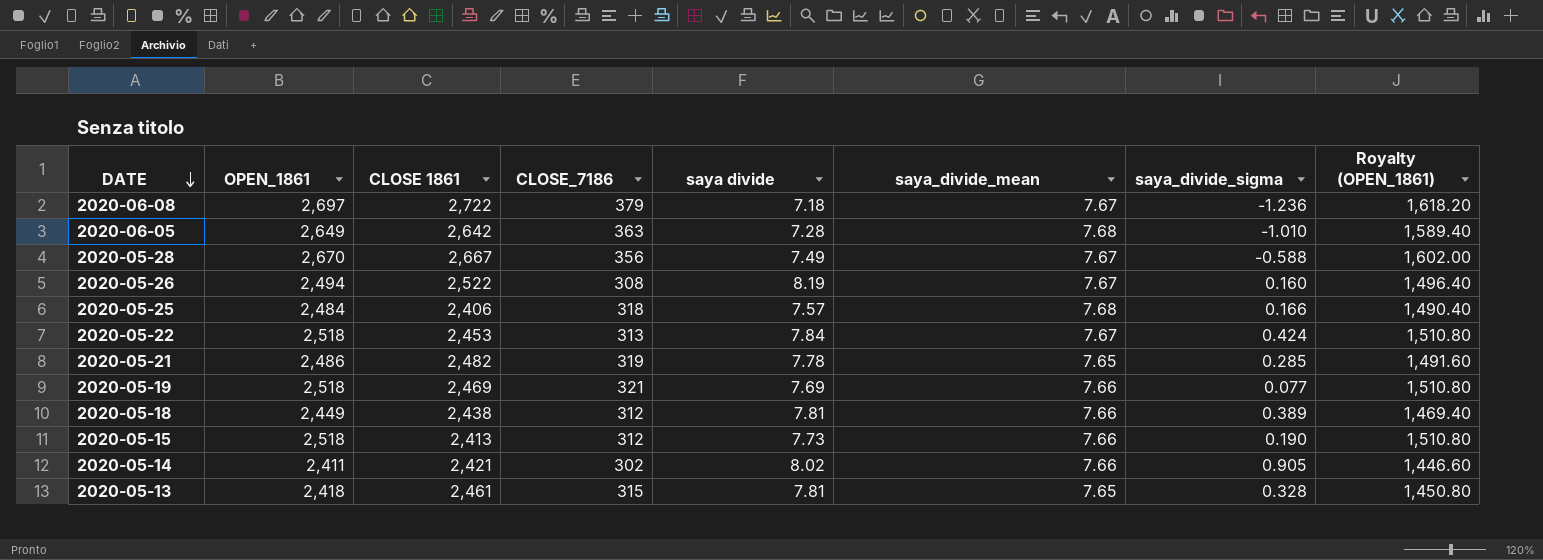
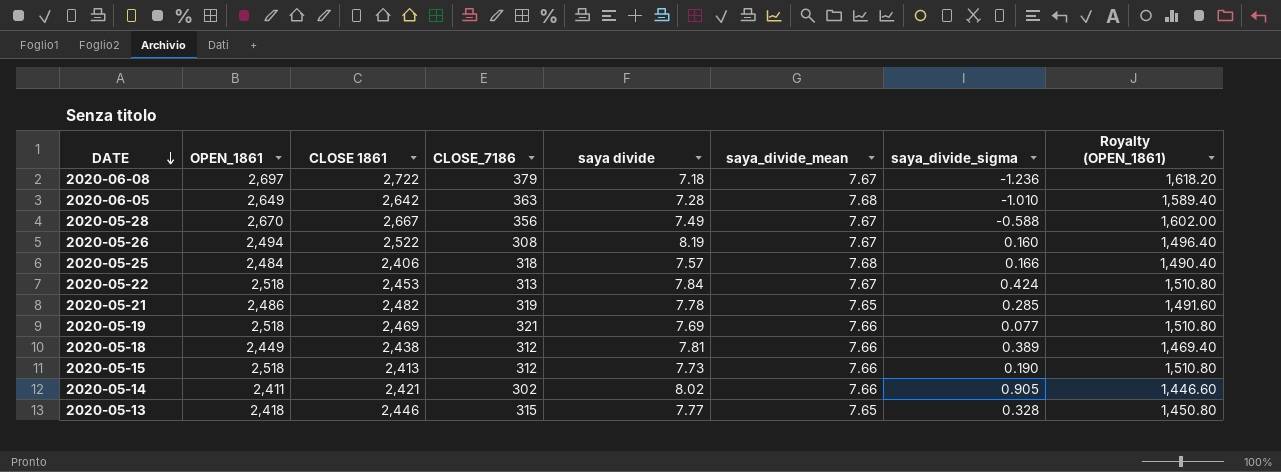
2020-05-13 | CLOSE 1861: 2,461 -> 2,446
2020-05-13 | saya divide: 7.81 -> 7.77

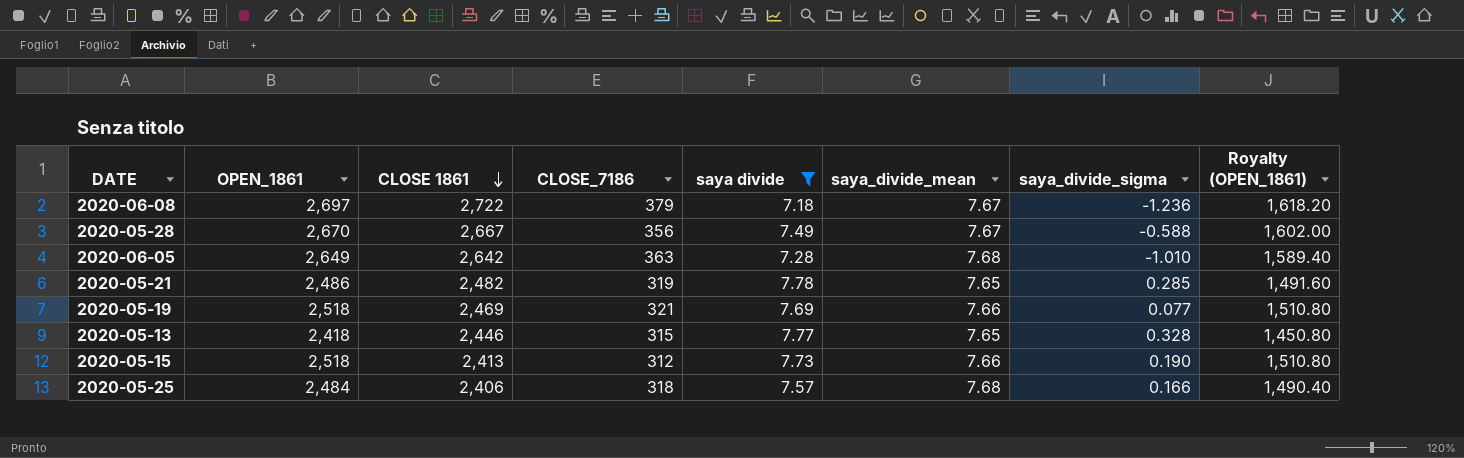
filter: none -> saya divide <= 7.78
row order: DATE descending -> CLOSE 1861 descending

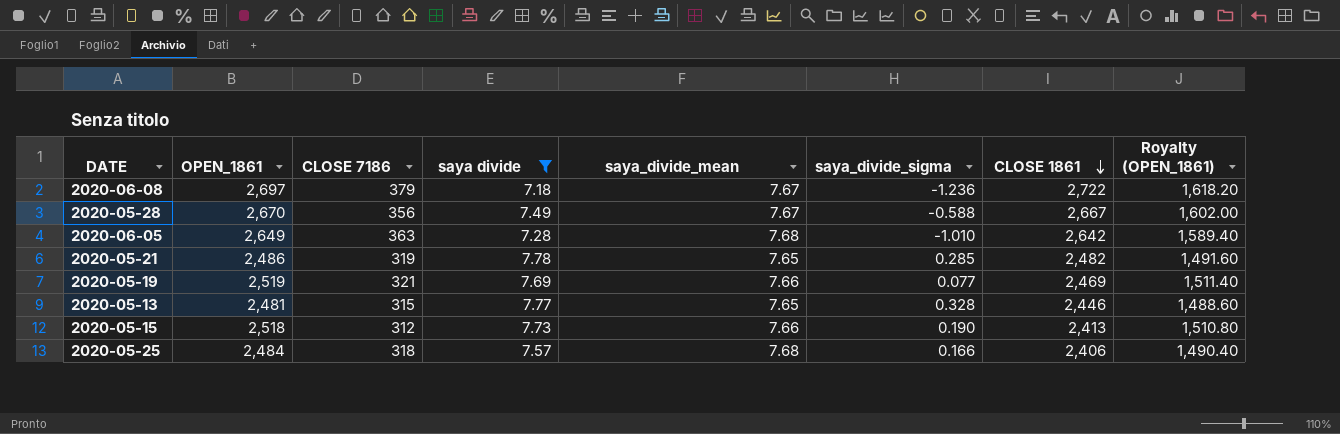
column name: CLOSE_7186 -> CLOSE 7186
column CLOSE 1861 | position: 3 -> 7
2020-05-19 | OPEN_1861: 2,518 -> 2,519
2020-05-19 | Royalty (OPEN_1861): 1,510.80 -> 1,511.40
2020-05-13 | OPEN_1861: 2,418 -> 2,481
2020-05-13 | Royalty (OPEN_1861): 1,450.80 -> 1,488.60

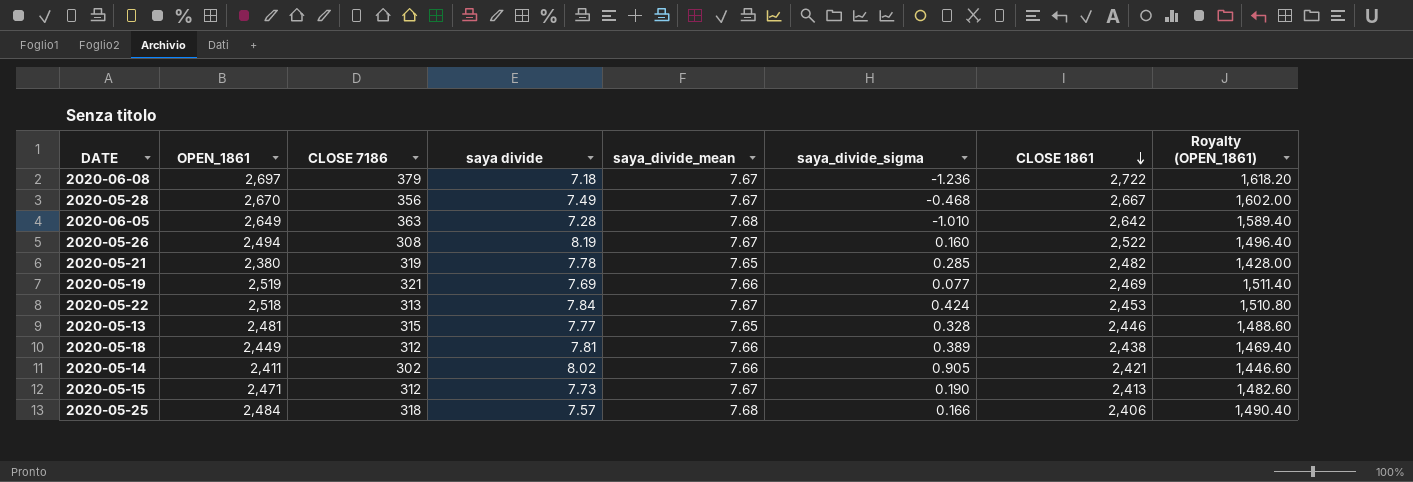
filter: saya divide <= 7.78 -> none
2020-05-28 | saya_divide_sigma: -0.588 -> -0.468
2020-05-21 | OPEN_1861: 2,486 -> 2,380
2020-05-21 | Royalty (OPEN_1861): 1,491.60 -> 1,428.00
2020-05-15 | OPEN_1861: 2,518 -> 2,471
2020-05-15 | saya_divide_mean: 7.66 -> 7.67
2020-05-15 | Royalty (OPEN_1861): 1,510.80 -> 1,482.60

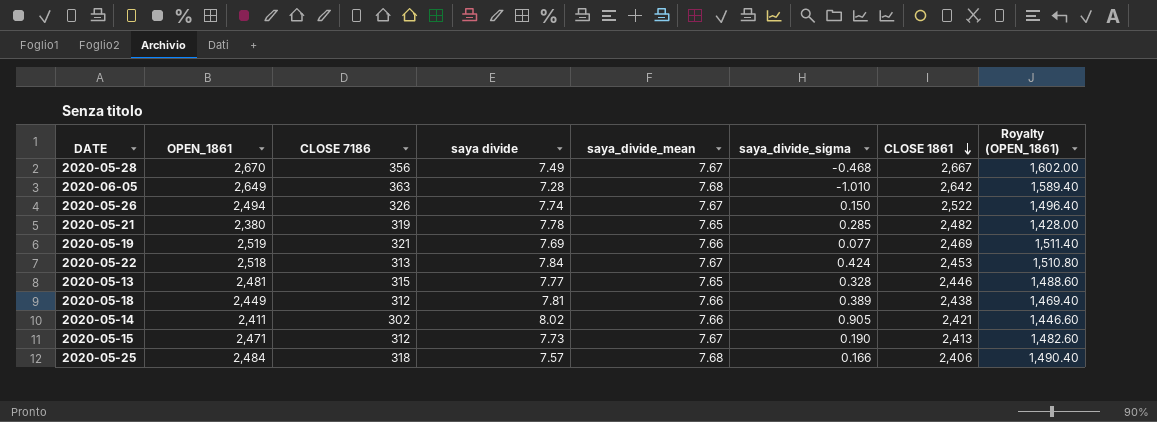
row 2020-06-08: 2,697 | 379 | 7.18 | 7.67 | -1.236 | 2,722 | 1,618.20 -> none
2020-05-26 | CLOSE 7186: 308 -> 326
2020-05-26 | saya divide: 8.19 -> 7.74
2020-05-26 | saya_divide_sigma: 0.160 -> 0.150

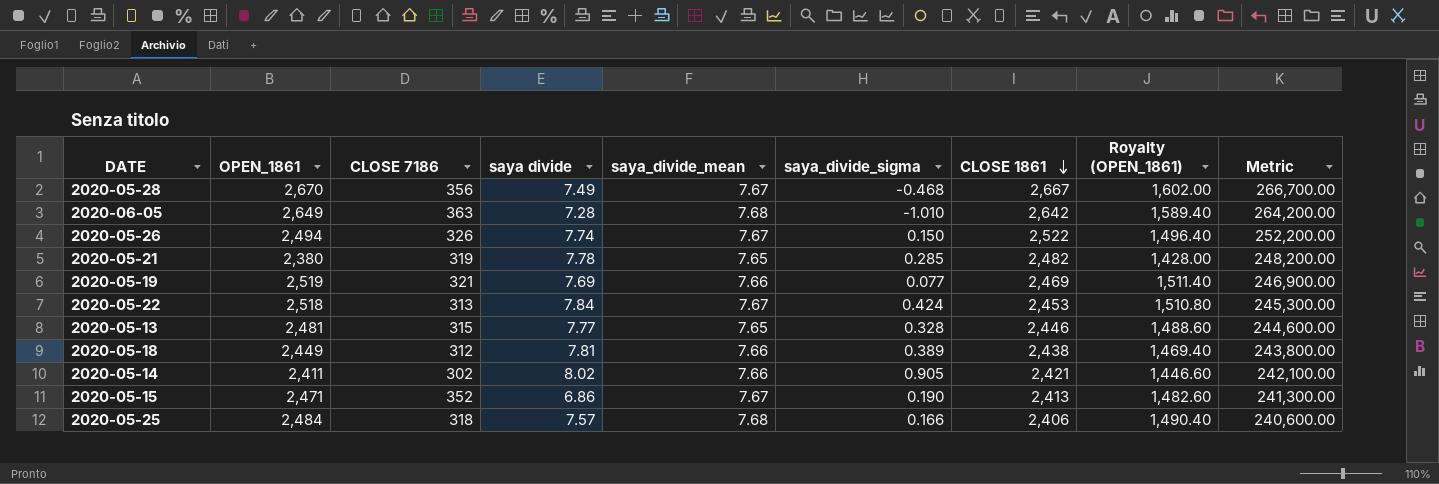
column Metric | formula: none -> [CLOSE 1861] * 100
2020-05-15 | CLOSE 7186: 312 -> 352
2020-05-15 | saya divide: 7.73 -> 6.86

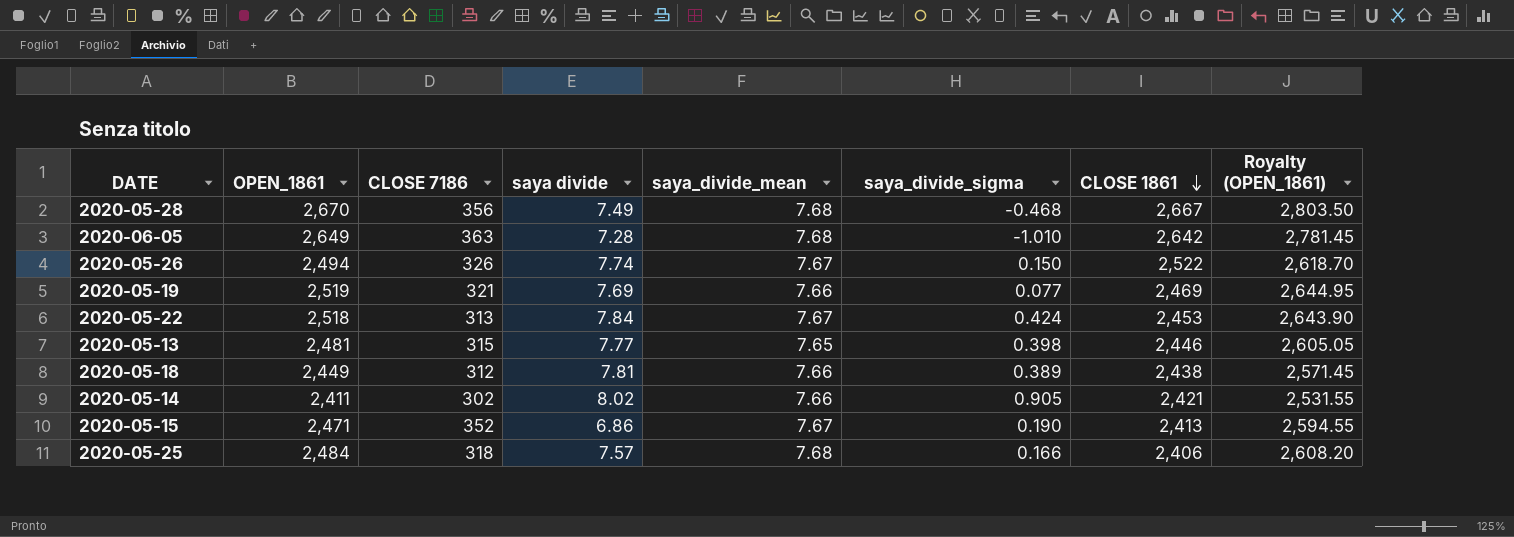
column Metric | formula: [CLOSE 1861] * 100 -> none
column Royalty (OPEN_1861) | formula: [OPEN_1861] * 0.6 -> [OPEN_1861] * 1.05
row 2020-05-21: 2,380 | 319 | 7.78 | 7.65 | 0.285 | 2,482 | 1,428.00 | 248,200.00 -> none
2020-05-28 | saya_divide_mean: 7.67 -> 7.68
2020-05-13 | saya_divide_sigma: 0.328 -> 0.398

